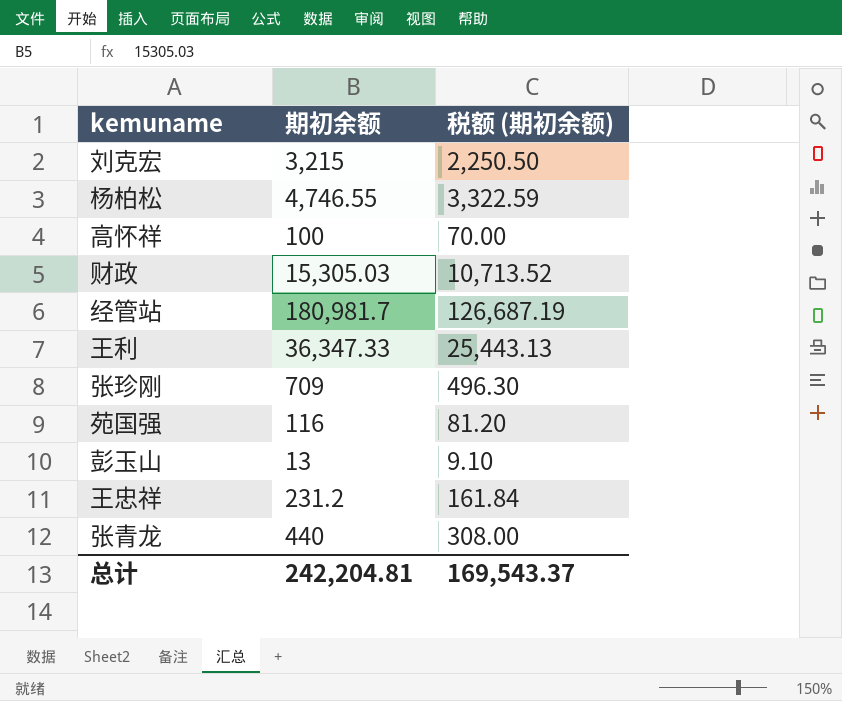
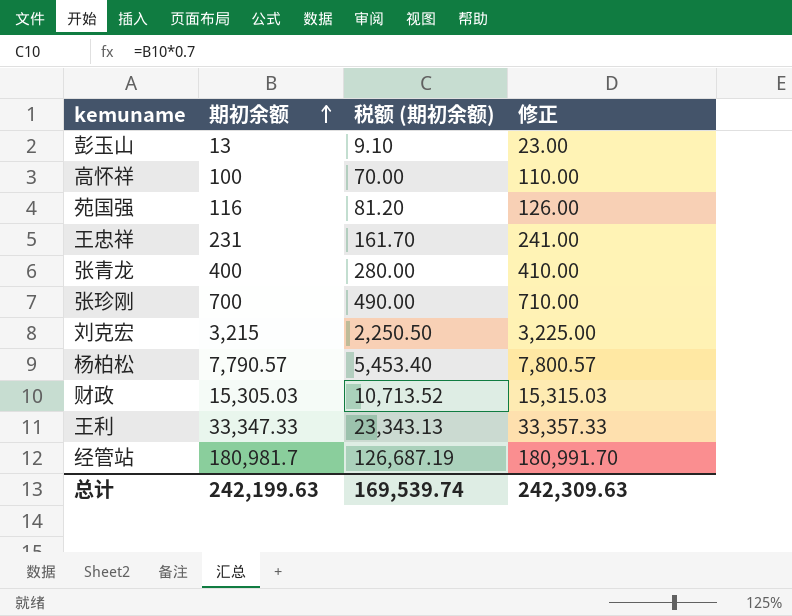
row order: none -> 期初余额 ascending
column 修正 | formula: none -> [期初余额] + 10
王忠祥 | 期初余额: 231.2 -> 231
王忠祥 | 税额 (期初余额): 161.84 -> 161.70
张青龙 | 期初余额: 440 -> 400
张青龙 | 税额 (期初余额): 308.00 -> 280.00
张珍刚 | 期初余额: 709 -> 700
张珍刚 | 税额 (期初余额): 496.30 -> 490.00
杨柏松 | 期初余额: 4,746.55 -> 7,790.57
杨柏松 | 税额 (期初余额): 3,322.59 -> 5,453.40
王利 | 期初余额: 36,347.33 -> 33,347.33
王利 | 税额 (期初余额): 25,443.13 -> 23,343.13
总计 | 期初余额: 242,204.81 -> 242,199.63
总计 | 税额 (期初余额): 169,543.37 -> 169,539.74

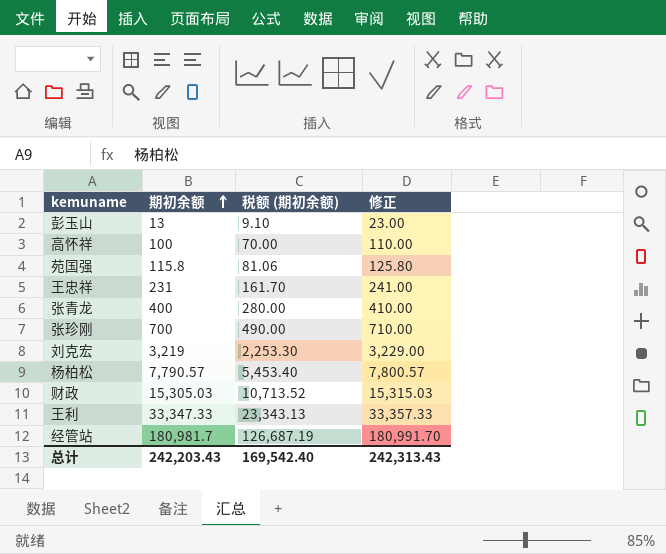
苑国强 | 期初余额: 116 -> 115.8
苑国强 | 税额 (期初余额): 81.20 -> 81.06
苑国强 | 修正: 126.00 -> 125.80
刘克宏 | 期初余额: 3,215 -> 3,219
刘克宏 | 税额 (期初余额): 2,250.50 -> 2,253.30
刘克宏 | 修正: 3,225.00 -> 3,229.00
总计 | 期初余额: 242,199.63 -> 242,203.43
总计 | 税额 (期初余额): 169,539.74 -> 169,542.40
总计 | 修正: 242,309.63 -> 242,313.43

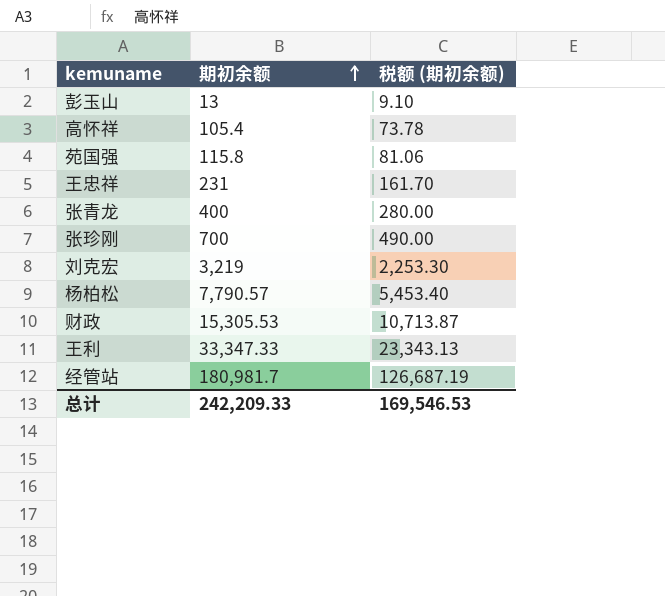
column 修正 | formula: [期初余额] + 10 -> none
高怀祥 | 期初余额: 100 -> 105.4
高怀祥 | 税额 (期初余额): 70.00 -> 73.78
财政 | 期初余额: 15,305.03 -> 15,305.53
财政 | 税额 (期初余额): 10,713.52 -> 10,713.87
总计 | 期初余额: 242,203.43 -> 242,209.33
总计 | 税额 (期初余额): 169,542.40 -> 169,546.53

